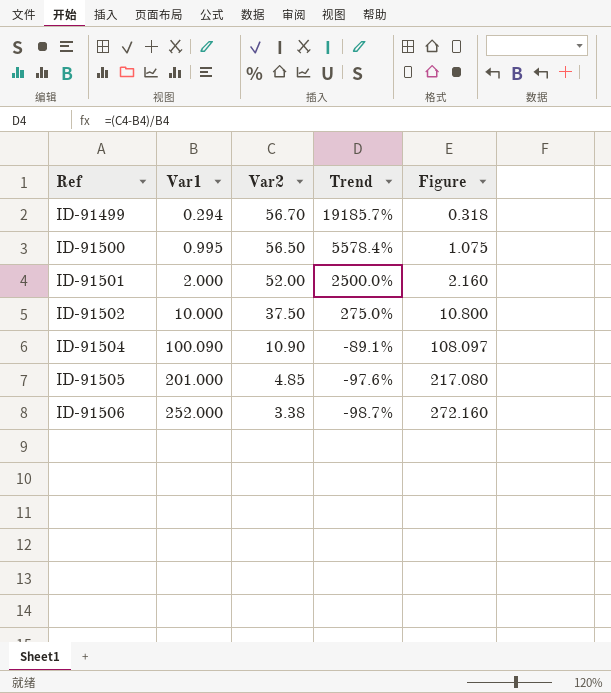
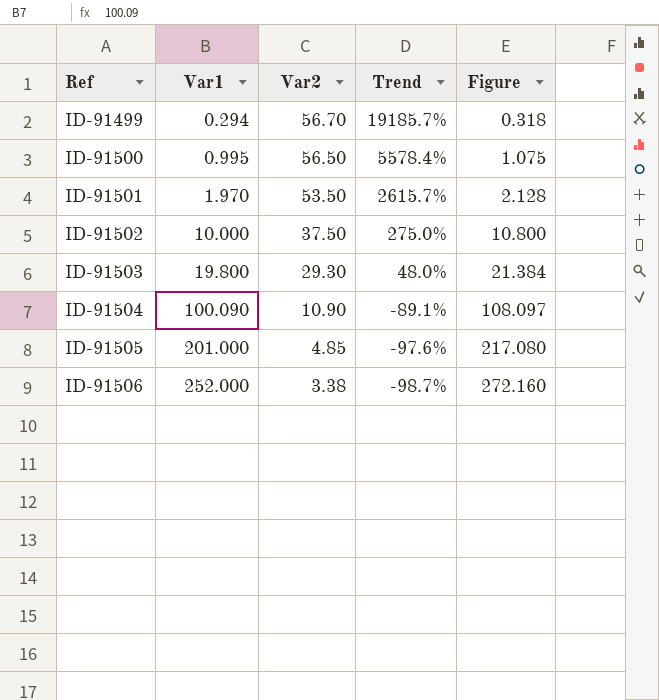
ID-91501 | Var1: 2.000 -> 1.970
ID-91501 | Var2: 52.00 -> 53.50
ID-91501 | Trend: 2500.0% -> 2615.7%
ID-91501 | Figure: 2.160 -> 2.128
row ID-91503: none -> 19.800 | 29.30 | 48.0% | 21.384

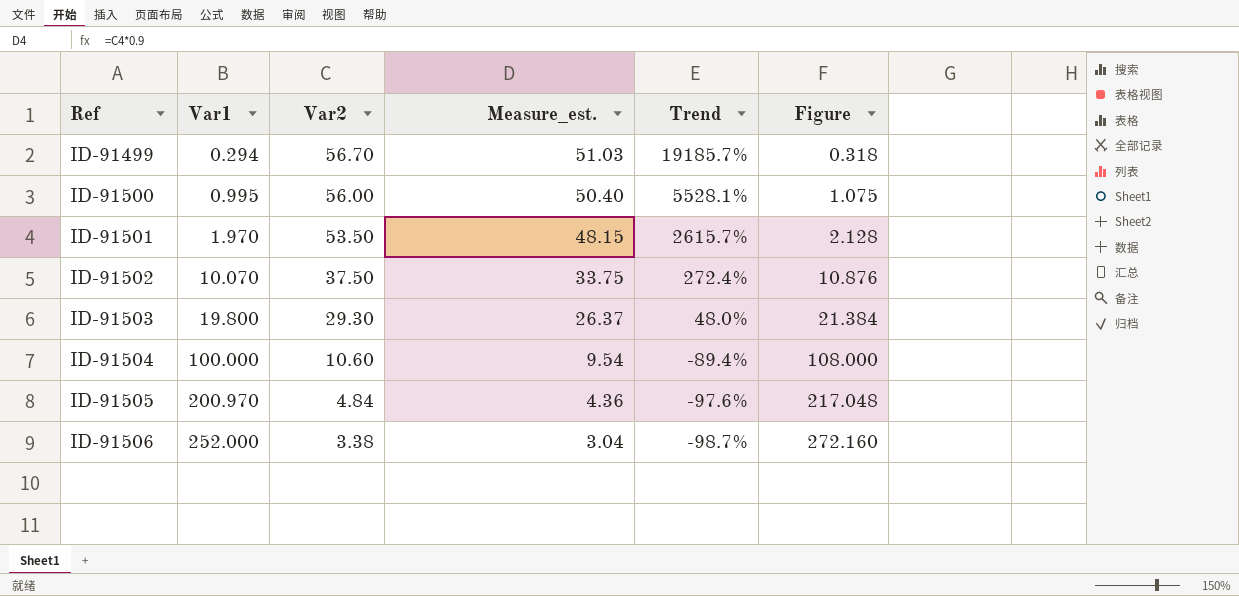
column Measure_est. | formula: none -> [Var2] * 0.9
ID-91500 | Var2: 56.50 -> 56.00
ID-91500 | Trend: 5578.4% -> 5528.1%
ID-91502 | Var1: 10.000 -> 10.070
ID-91502 | Trend: 275.0% -> 272.4%
ID-91502 | Figure: 10.800 -> 10.876
ID-91504 | Var1: 100.090 -> 100.000
ID-91504 | Var2: 10.90 -> 10.60
ID-91504 | Trend: -89.1% -> -89.4%
ID-91504 | Figure: 108.097 -> 108.000
ID-91505 | Var1: 201.000 -> 200.970
ID-91505 | Var2: 4.85 -> 4.84
ID-91505 | Figure: 217.080 -> 217.048

